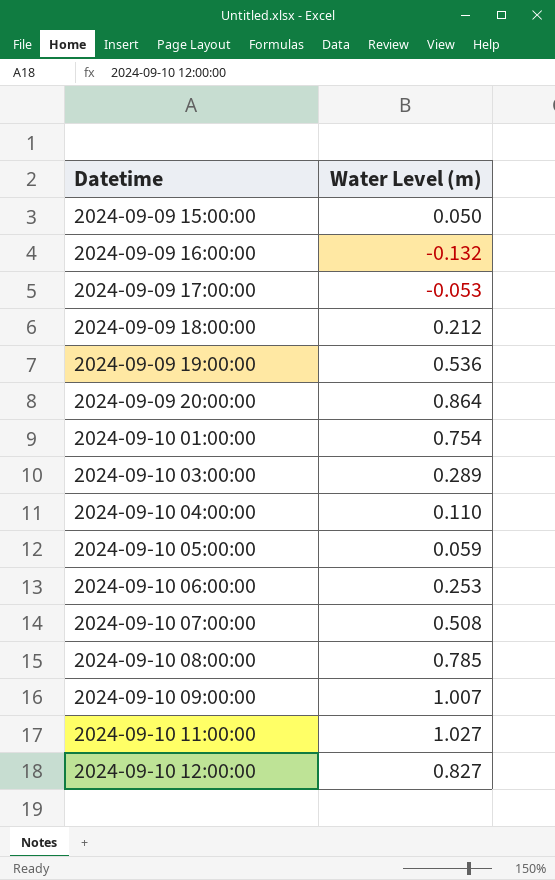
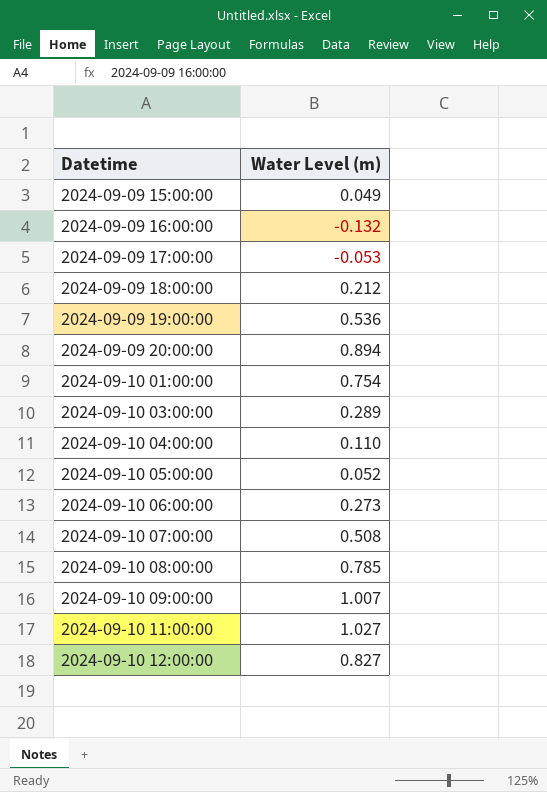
2024-09-09 15:00:00 | Water Level (m): 0.050 -> 0.049
2024-09-09 20:00:00 | Water Level (m): 0.864 -> 0.894
2024-09-10 05:00:00 | Water Level (m): 0.059 -> 0.052
2024-09-10 06:00:00 | Water Level (m): 0.253 -> 0.273

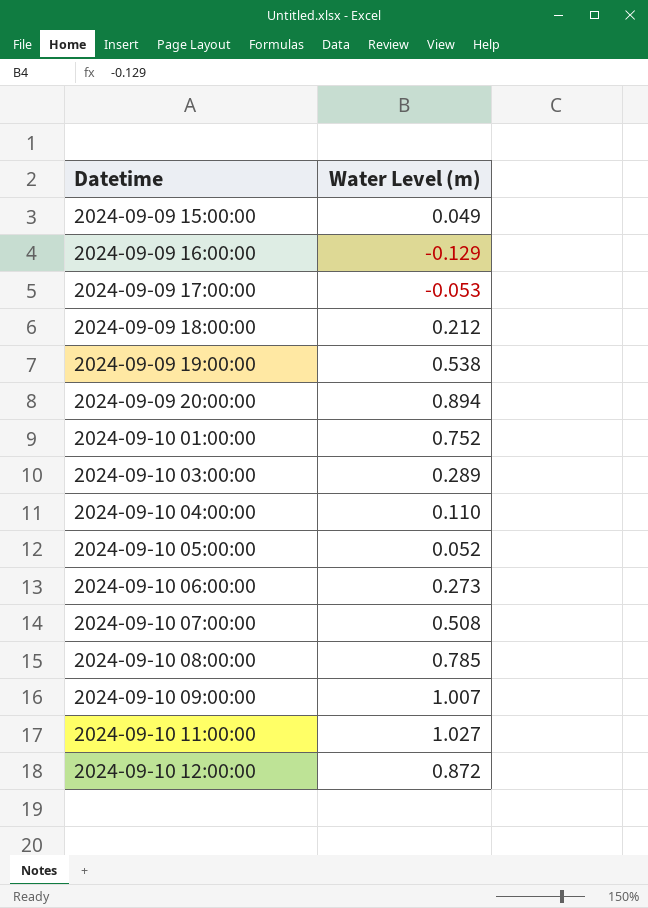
2024-09-09 16:00:00 | Water Level (m): -0.132 -> -0.129
2024-09-09 19:00:00 | Water Level (m): 0.536 -> 0.538
2024-09-10 01:00:00 | Water Level (m): 0.754 -> 0.752
2024-09-10 12:00:00 | Water Level (m): 0.827 -> 0.872

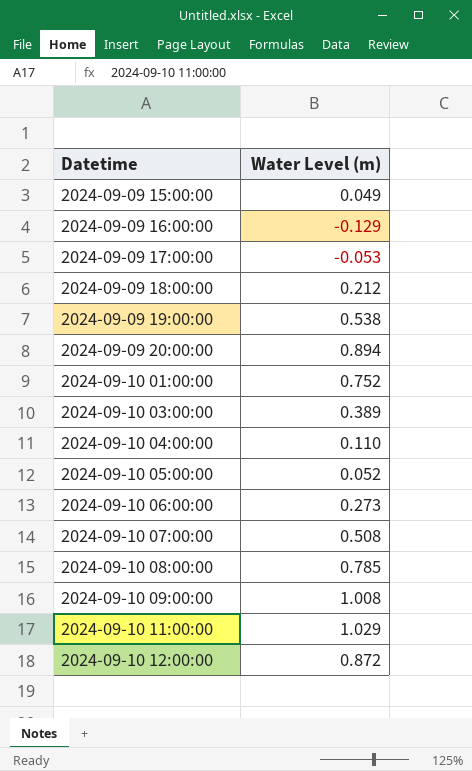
2024-09-10 03:00:00 | Water Level (m): 0.289 -> 0.389
2024-09-10 09:00:00 | Water Level (m): 1.007 -> 1.008
2024-09-10 11:00:00 | Water Level (m): 1.027 -> 1.029

